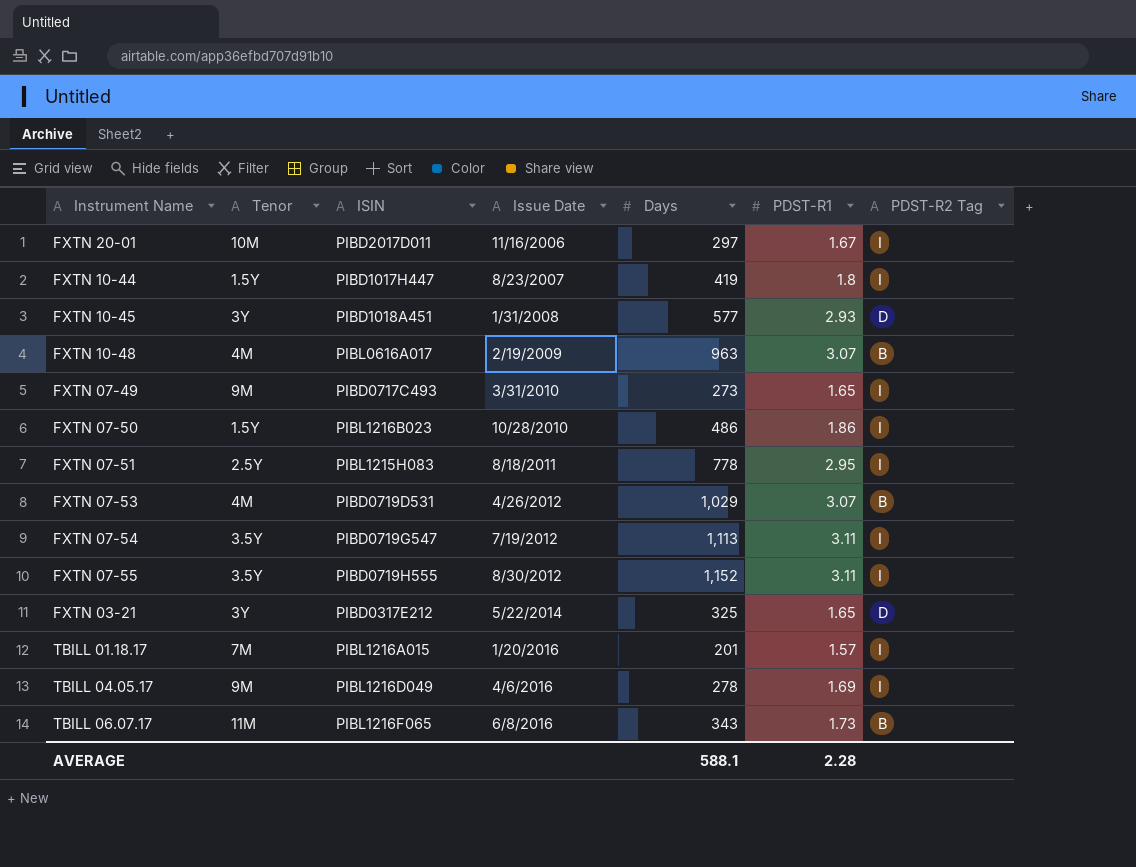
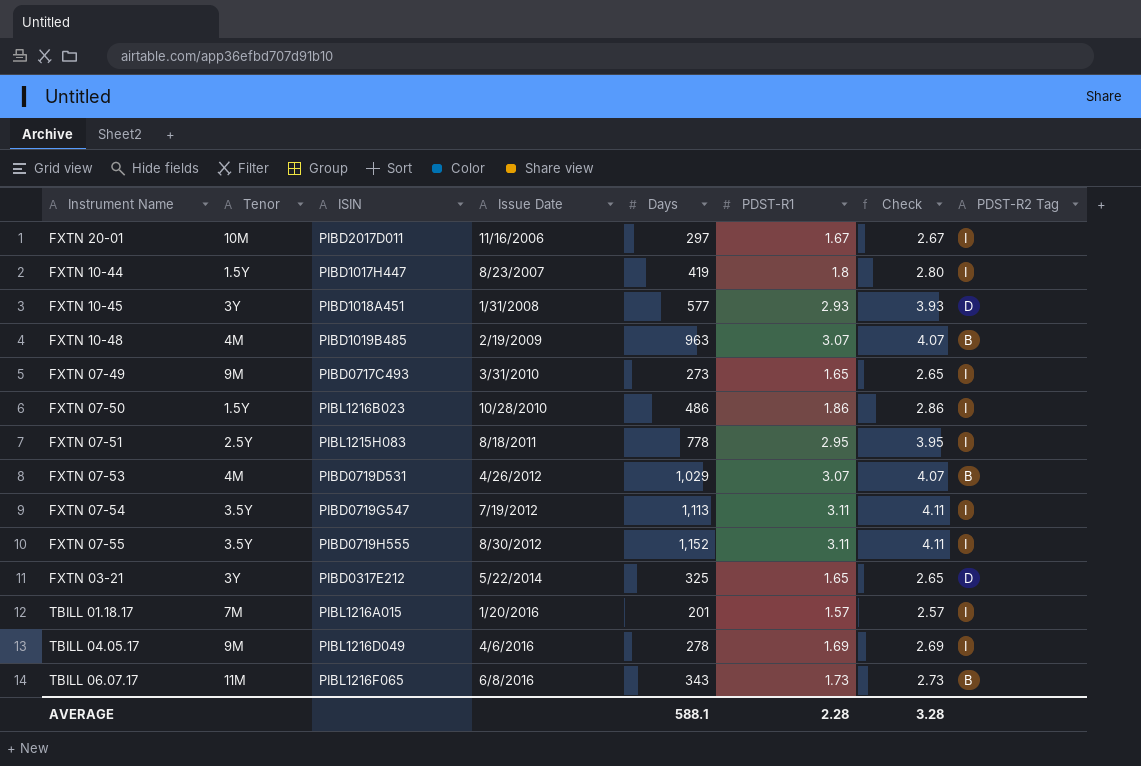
column Check | formula: none -> [PDST-R1] + 1
FXTN 10-48 | ISIN: PIBL0616A017 -> PIBD1019B485

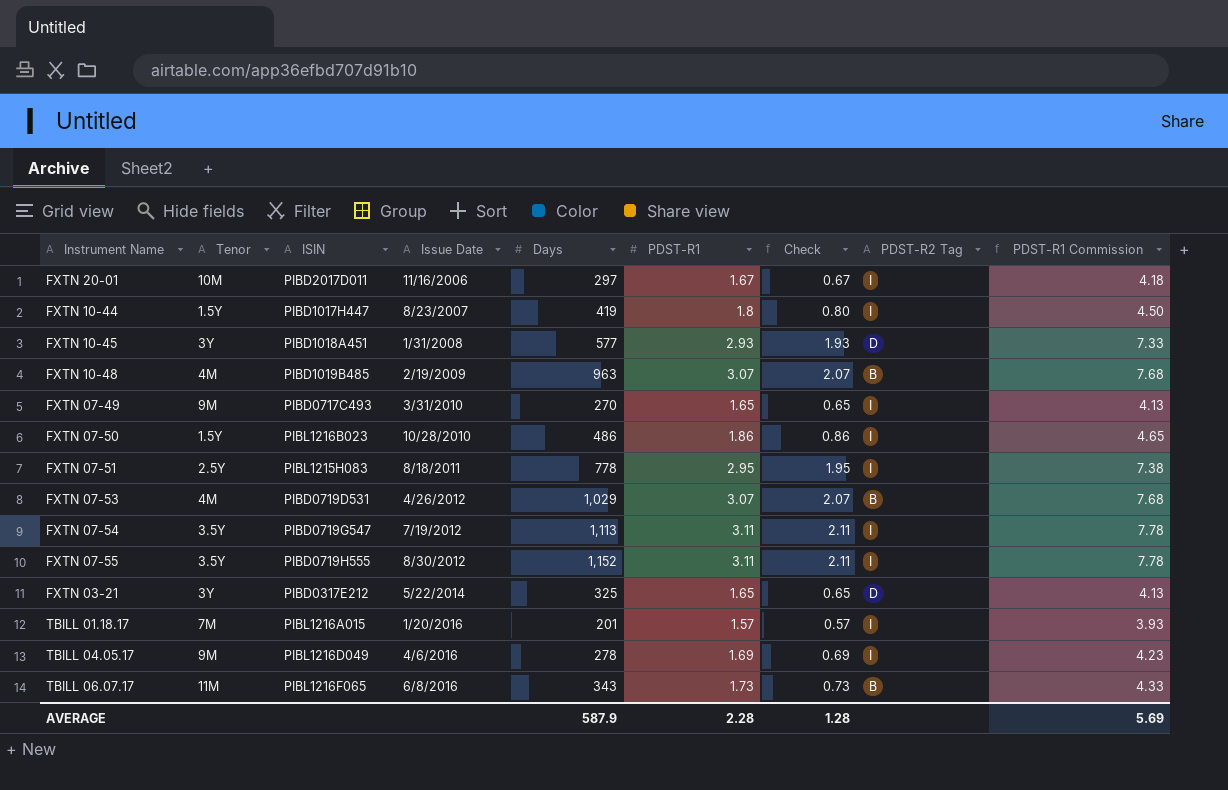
column Check | formula: [PDST-R1] + 1 -> [PDST-R1] - 1
column PDST-R1 Commission | formula: none -> [PDST-R1] * 2.5
FXTN 07-49 | Days: 273 -> 270
AVERAGE | Days: 588.1 -> 587.9
AVERAGE | Check: 3.28 -> 1.28

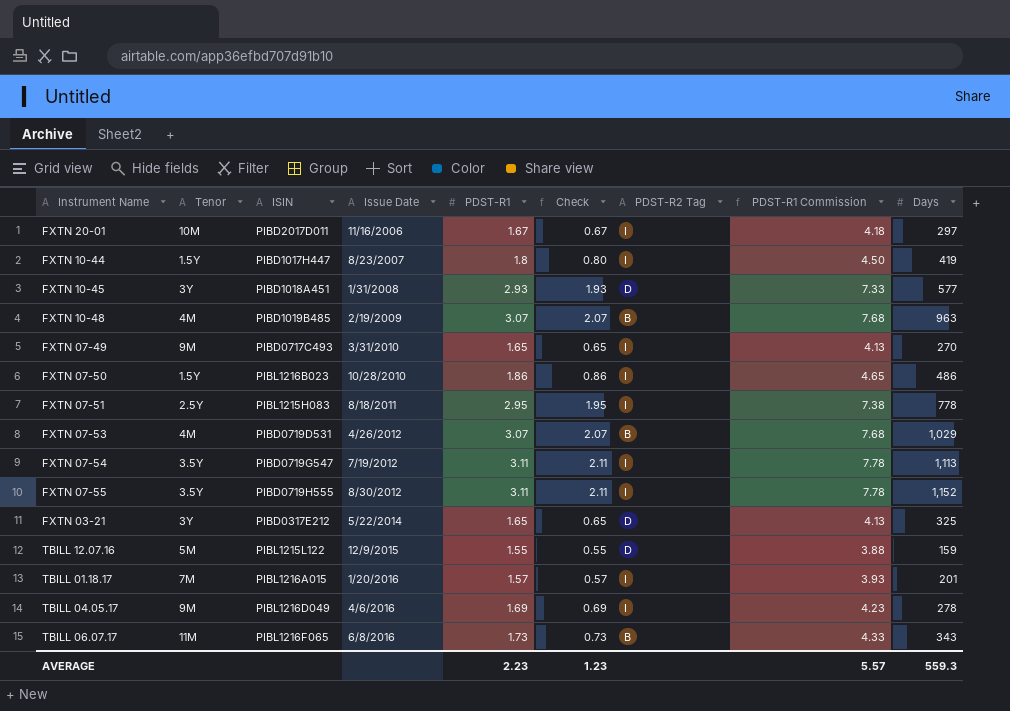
column Days | position: 5 -> 9
row TBILL 12.07.16: none -> 5M | PIBL1215L122 | 12/9/2015 | 1.55 | 0.55 | D | 3.88 | 159
AVERAGE | PDST-R1: 2.28 -> 2.23
AVERAGE | Check: 1.28 -> 1.23
AVERAGE | PDST-R1 Commission: 5.69 -> 5.57
AVERAGE | Days: 587.9 -> 559.3

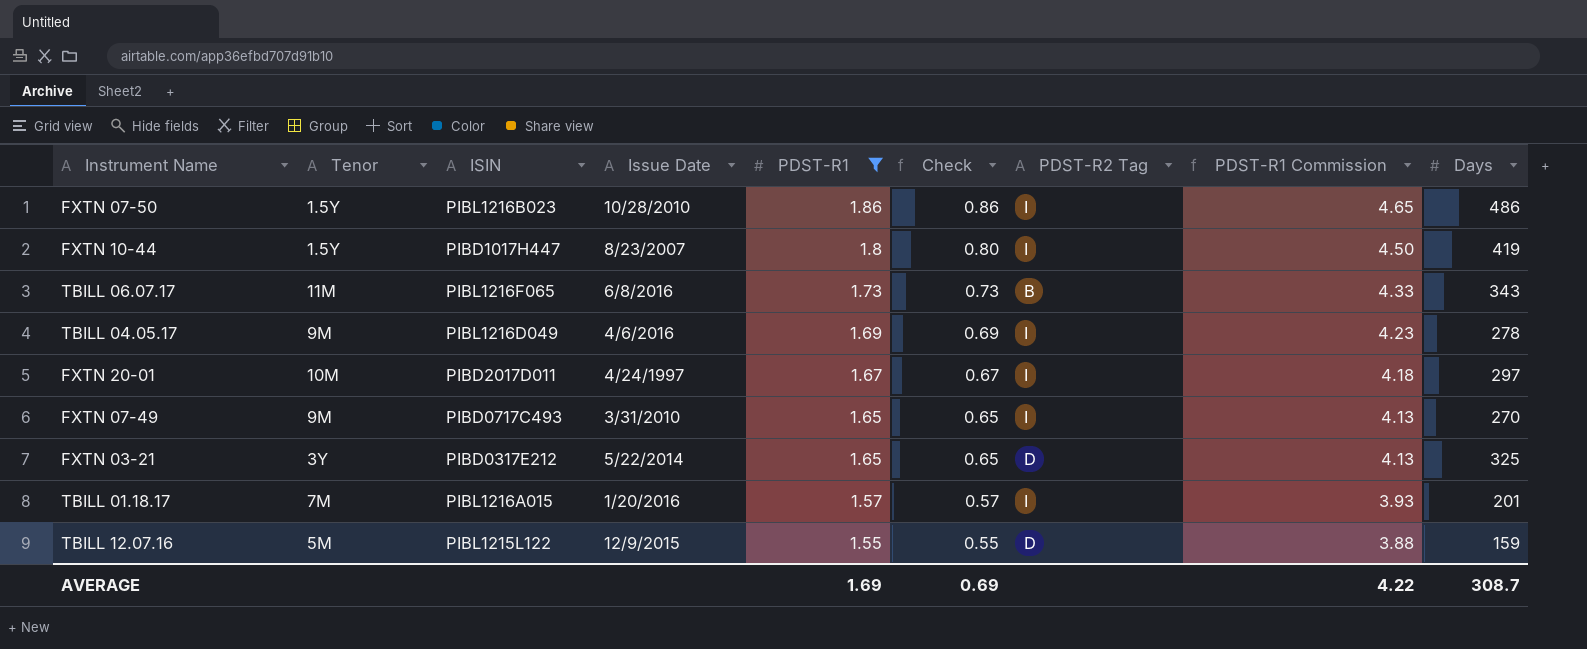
filter: none -> PDST-R1 <= 1.86
row order: Issue Date ascending -> PDST-R1 descending
FXTN 20-01 | Issue Date: 11/16/2006 -> 4/24/1997
AVERAGE | PDST-R1: 2.23 -> 1.69
AVERAGE | Check: 1.23 -> 0.69
AVERAGE | PDST-R1 Commission: 5.57 -> 4.22
AVERAGE | Days: 559.3 -> 308.7

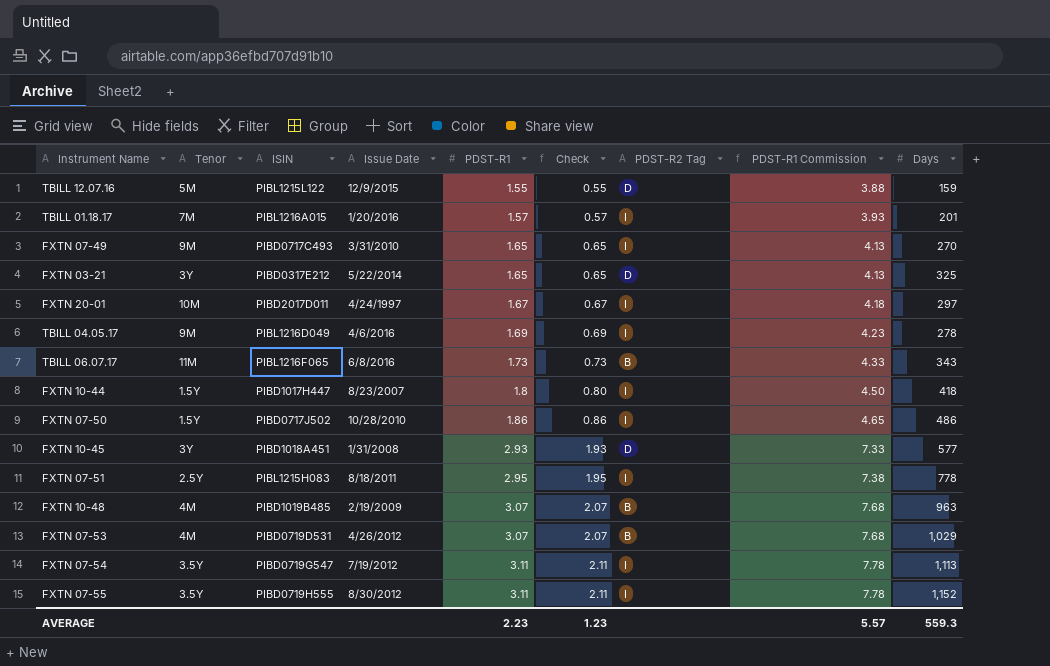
filter: PDST-R1 <= 1.86 -> none
row order: PDST-R1 descending -> PDST-R1 ascending
FXTN 10-44 | Days: 419 -> 418
FXTN 07-50 | ISIN: PIBL1216B023 -> PIBD0717J502
AVERAGE | PDST-R1: 1.69 -> 2.23
AVERAGE | Check: 0.69 -> 1.23
AVERAGE | PDST-R1 Commission: 4.22 -> 5.57
AVERAGE | Days: 308.7 -> 559.3

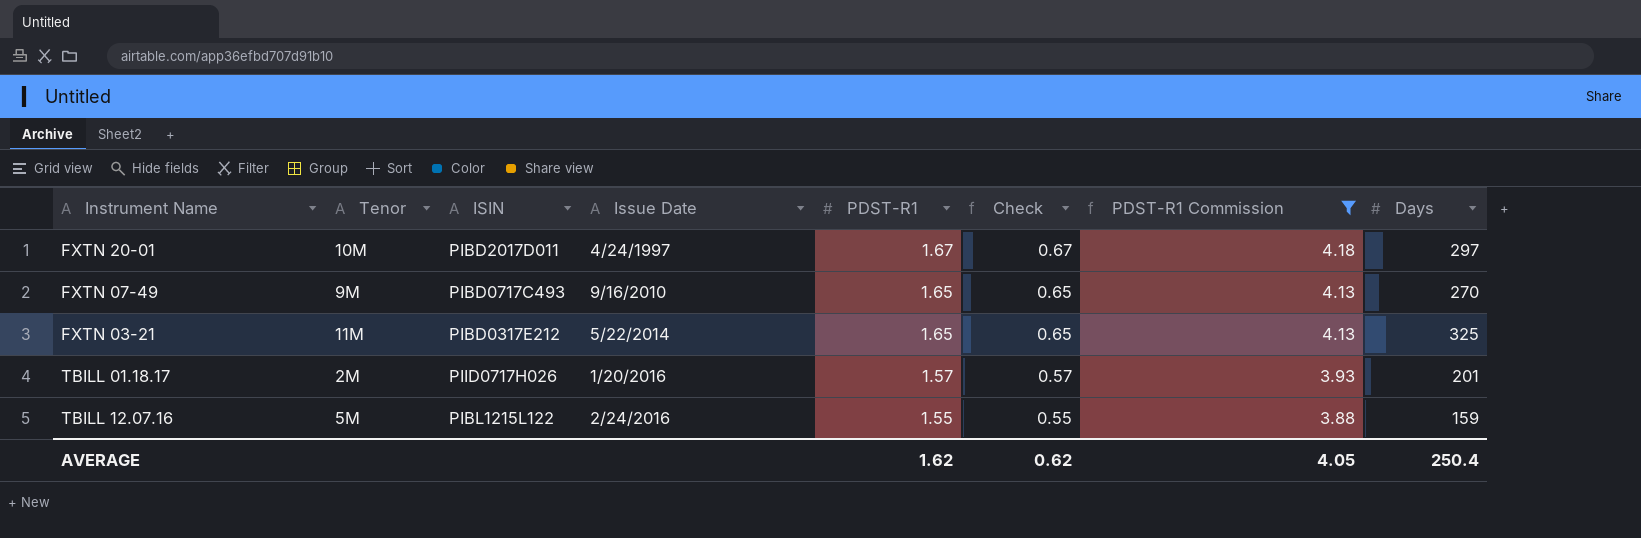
filter: none -> PDST-R1 Commission <= 4.18
row order: PDST-R1 ascending -> Issue Date ascending
column PDST-R2 Tag | position: 7 -> none
FXTN 07-49 | Issue Date: 3/31/2010 -> 9/16/2010
FXTN 03-21 | Tenor: 3Y -> 11M
TBILL 01.18.17 | Tenor: 7M -> 2M
TBILL 01.18.17 | ISIN: PIBL1216A015 -> PIID0717H026
TBILL 12.07.16 | Issue Date: 12/9/2015 -> 2/24/2016
AVERAGE | PDST-R1: 2.23 -> 1.62
AVERAGE | Check: 1.23 -> 0.62
AVERAGE | PDST-R1 Commission: 5.57 -> 4.05
AVERAGE | Days: 559.3 -> 250.4

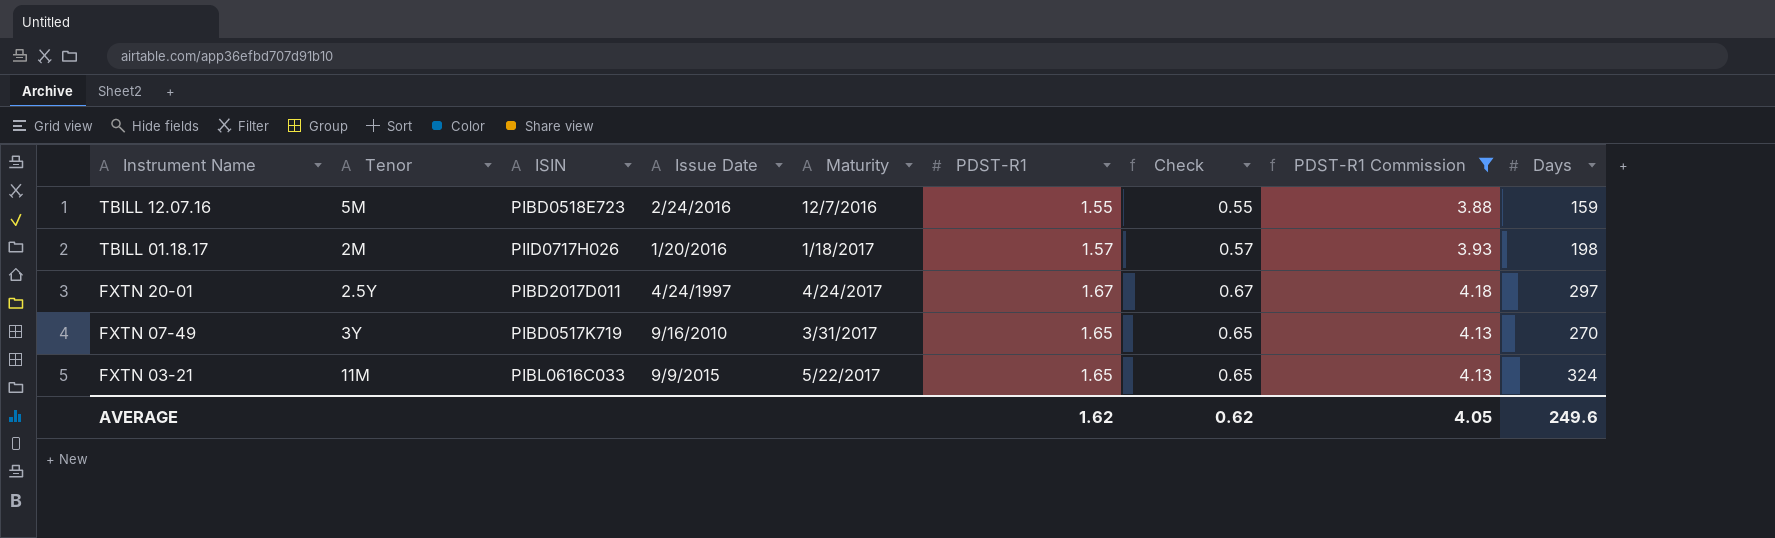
row order: Issue Date ascending -> Instrument Name descending
column Maturity | position: none -> 5
TBILL 12.07.16 | ISIN: PIBL1215L122 -> PIBD0518E723
TBILL 01.18.17 | Days: 201 -> 198
FXTN 20-01 | Tenor: 10M -> 2.5Y
FXTN 07-49 | Tenor: 9M -> 3Y
FXTN 07-49 | ISIN: PIBD0717C493 -> PIBD0517K719
FXTN 03-21 | ISIN: PIBD0317E212 -> PIBL0616C033
FXTN 03-21 | Issue Date: 5/22/2014 -> 9/9/2015
FXTN 03-21 | Days: 325 -> 324
AVERAGE | Days: 250.4 -> 249.6

